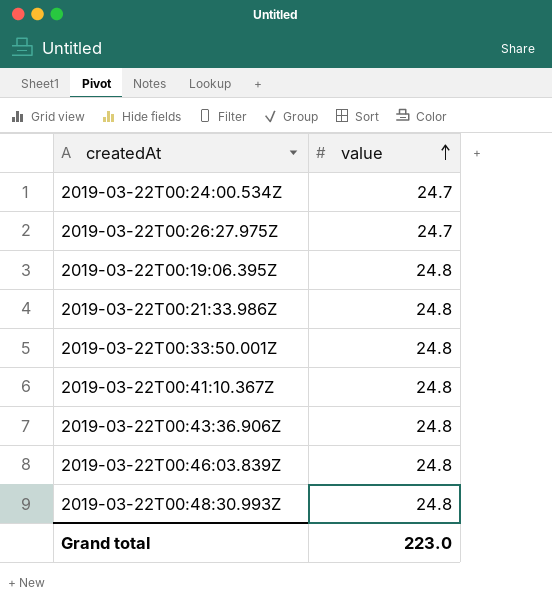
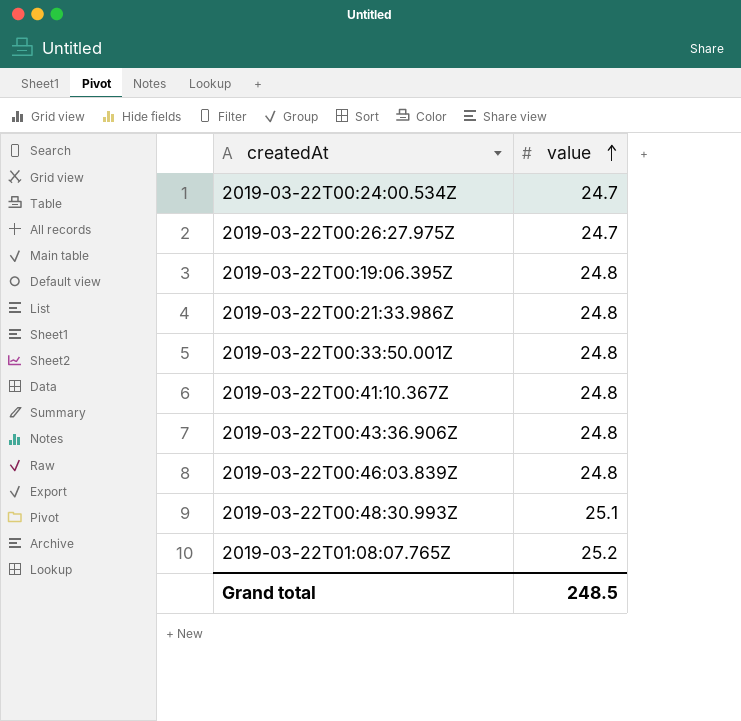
2019-03-22T00:48:30.993Z | value: 24.8 -> 25.1
row 2019-03-22T01:08:07.765Z: none -> 25.2
Grand total | value: 223.0 -> 248.5

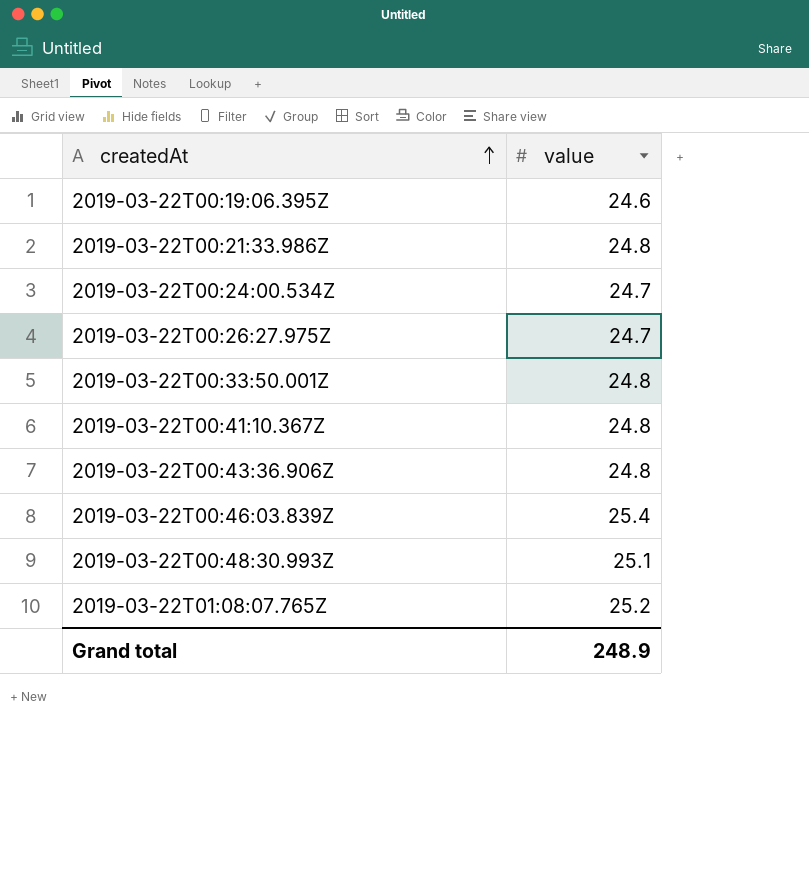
row order: value ascending -> createdAt ascending
2019-03-22T00:19:06.395Z | value: 24.8 -> 24.6
2019-03-22T00:46:03.839Z | value: 24.8 -> 25.4
Grand total | value: 248.5 -> 248.9

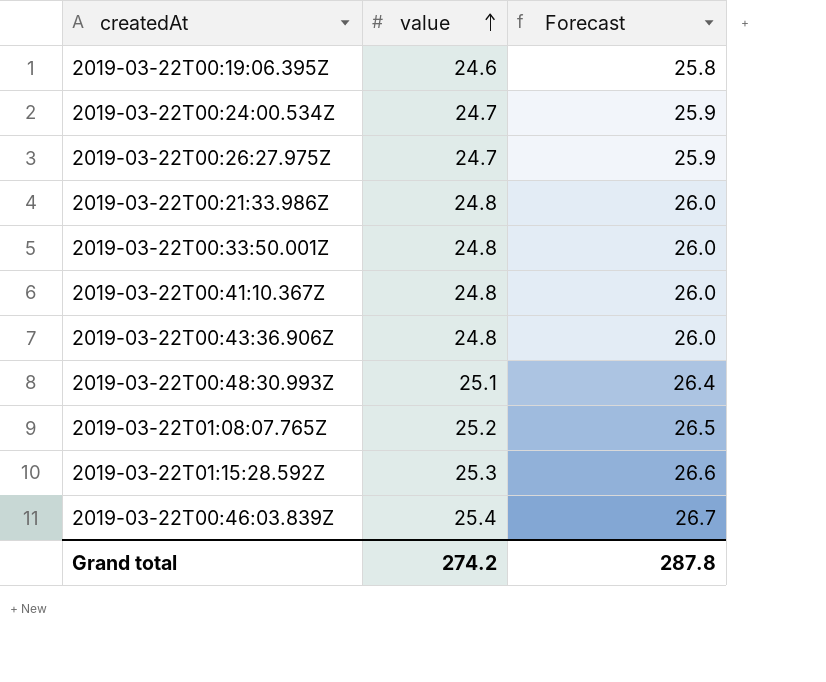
row order: createdAt ascending -> value ascending
column Forecast | formula: none -> [value] * 1.05
row 2019-03-22T01:15:28.592Z: none -> 25.3 | 26.6
Grand total | value: 248.9 -> 274.2

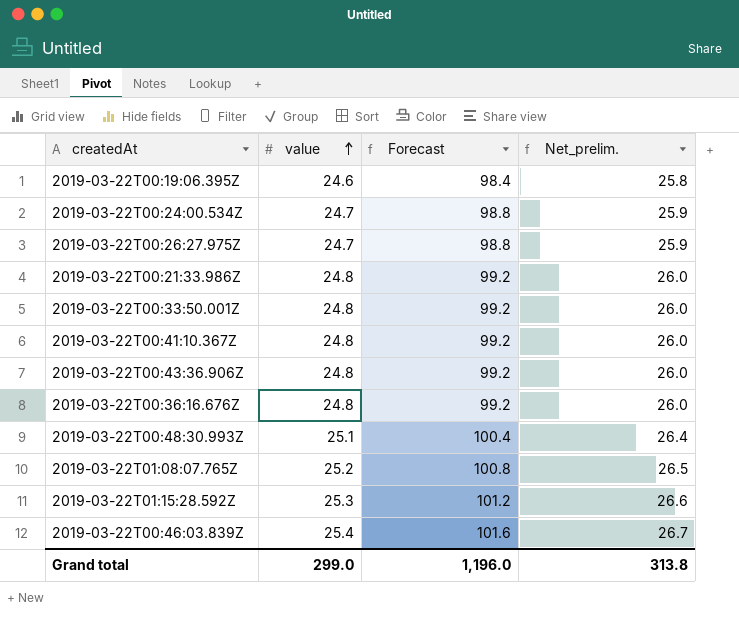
column Forecast | formula: [value] * 1.05 -> [value] * 4
column Net_prelim. | formula: none -> [value] * 1.05
row 2019-03-22T00:36:16.676Z: none -> 24.8 | 99.2 | 26.0
Grand total | value: 274.2 -> 299.0
Grand total | Forecast: 287.8 -> 1,196.0

